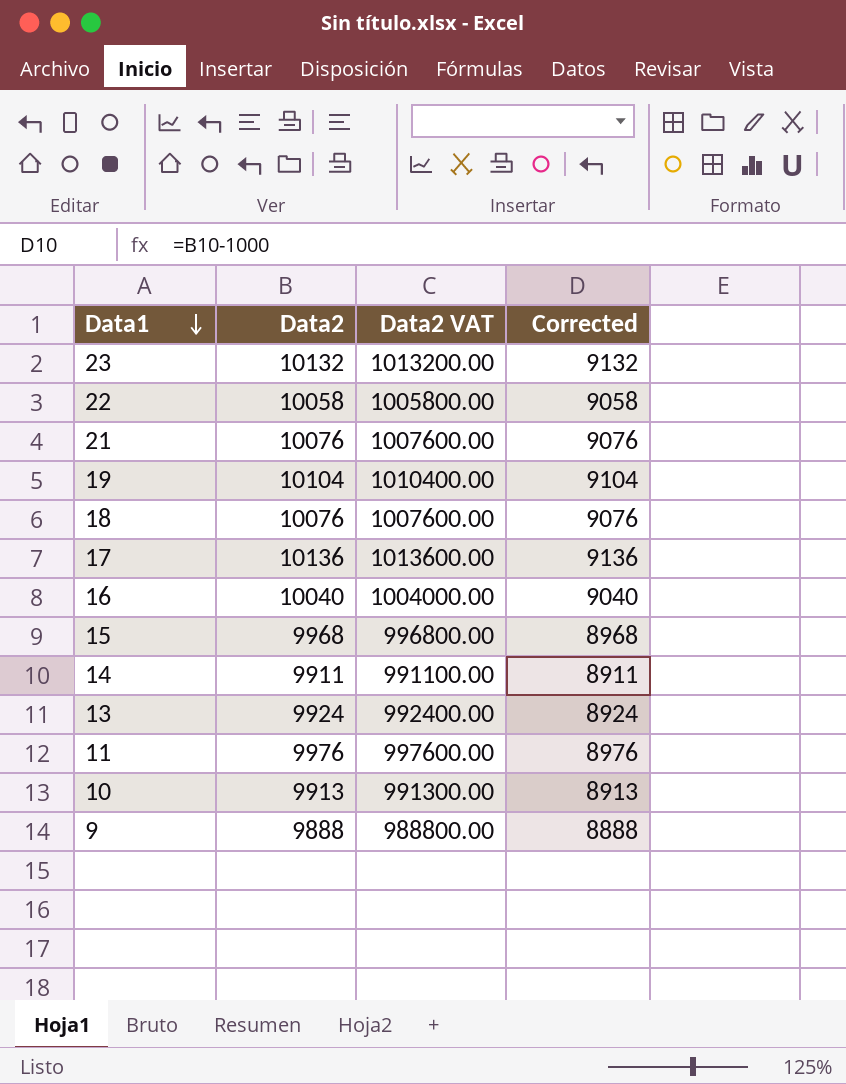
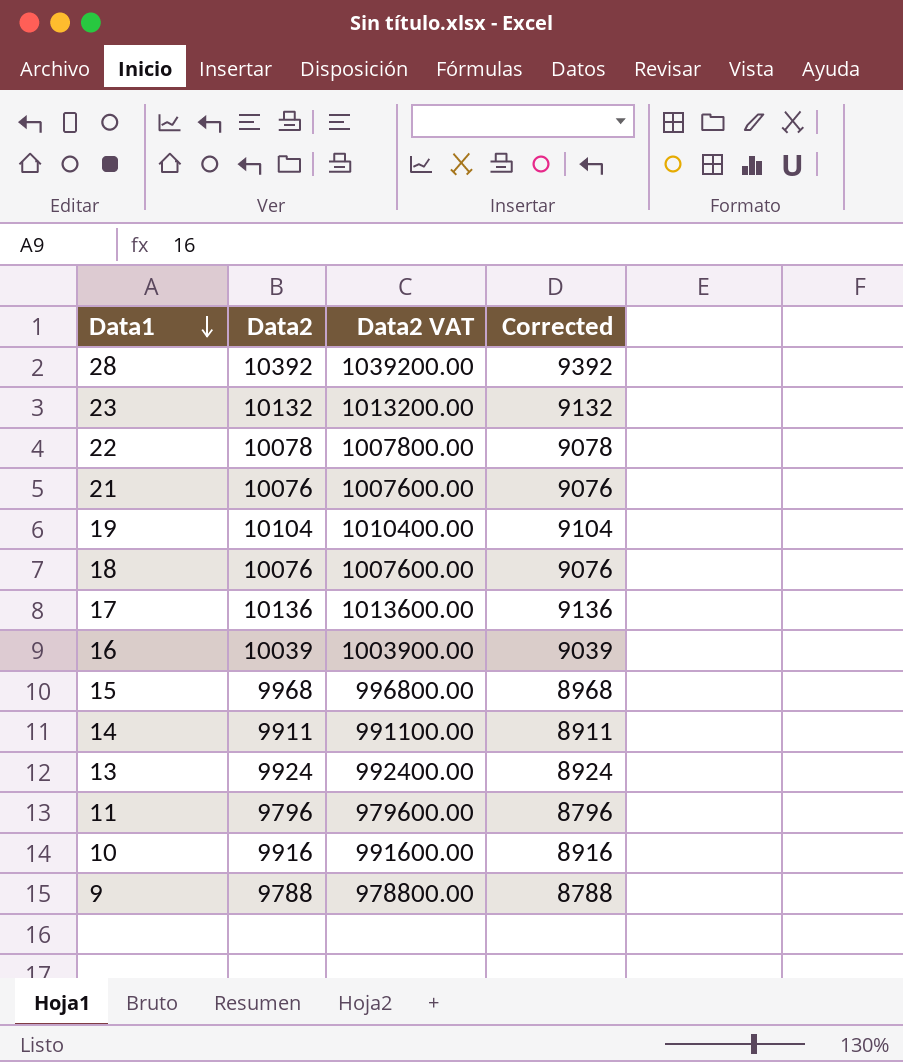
row 28: none -> 10392 | 1039200.00 | 9392
22 | Data2: 10058 -> 10078
22 | Data2 VAT: 1005800.00 -> 1007800.00
22 | Corrected: 9058 -> 9078
16 | Data2: 10040 -> 10039
16 | Data2 VAT: 1004000.00 -> 1003900.00
16 | Corrected: 9040 -> 9039
11 | Data2: 9976 -> 9796
11 | Data2 VAT: 997600.00 -> 979600.00
11 | Corrected: 8976 -> 8796
10 | Data2: 9913 -> 9916
10 | Data2 VAT: 991300.00 -> 991600.00
10 | Corrected: 8913 -> 8916
9 | Data2: 9888 -> 9788
9 | Data2 VAT: 988800.00 -> 978800.00
9 | Corrected: 8888 -> 8788

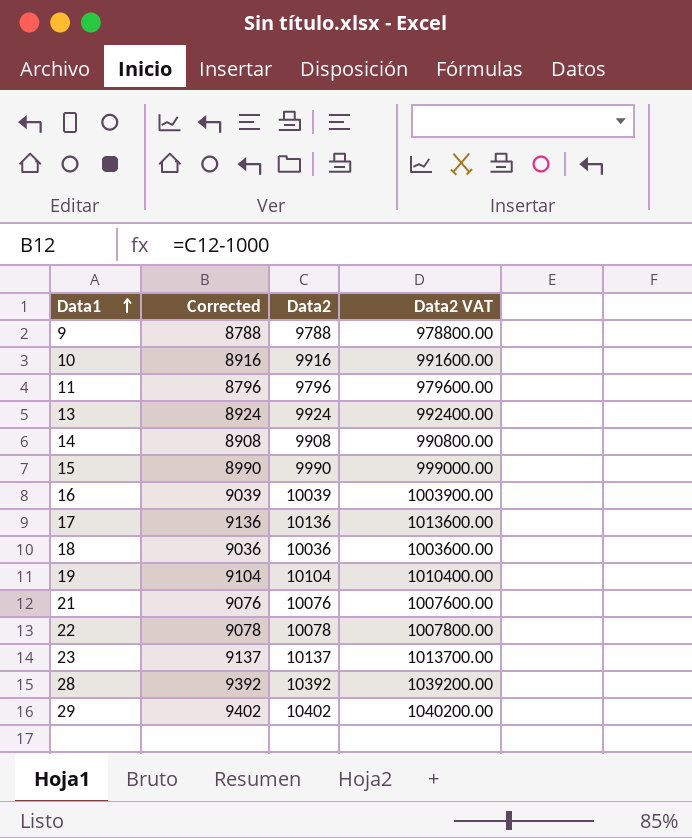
row order: Data1 descending -> Data1 ascending
column Corrected | position: 4 -> 2
14 | Corrected: 8911 -> 8908
14 | Data2: 9911 -> 9908
14 | Data2 VAT: 991100.00 -> 990800.00
15 | Corrected: 8968 -> 8990
15 | Data2: 9968 -> 9990
15 | Data2 VAT: 996800.00 -> 999000.00
18 | Corrected: 9076 -> 9036
18 | Data2: 10076 -> 10036
18 | Data2 VAT: 1007600.00 -> 1003600.00
23 | Corrected: 9132 -> 9137
23 | Data2: 10132 -> 10137
23 | Data2 VAT: 1013200.00 -> 1013700.00
row 29: none -> 9402 | 10402 | 1040200.00

